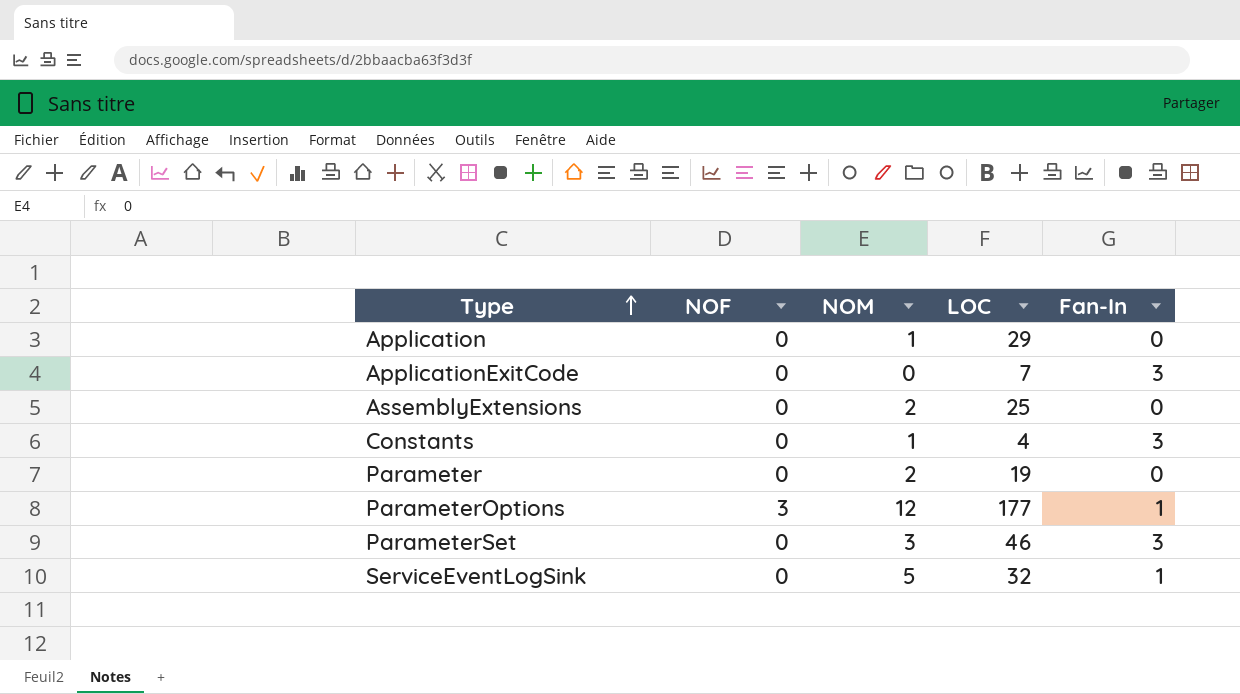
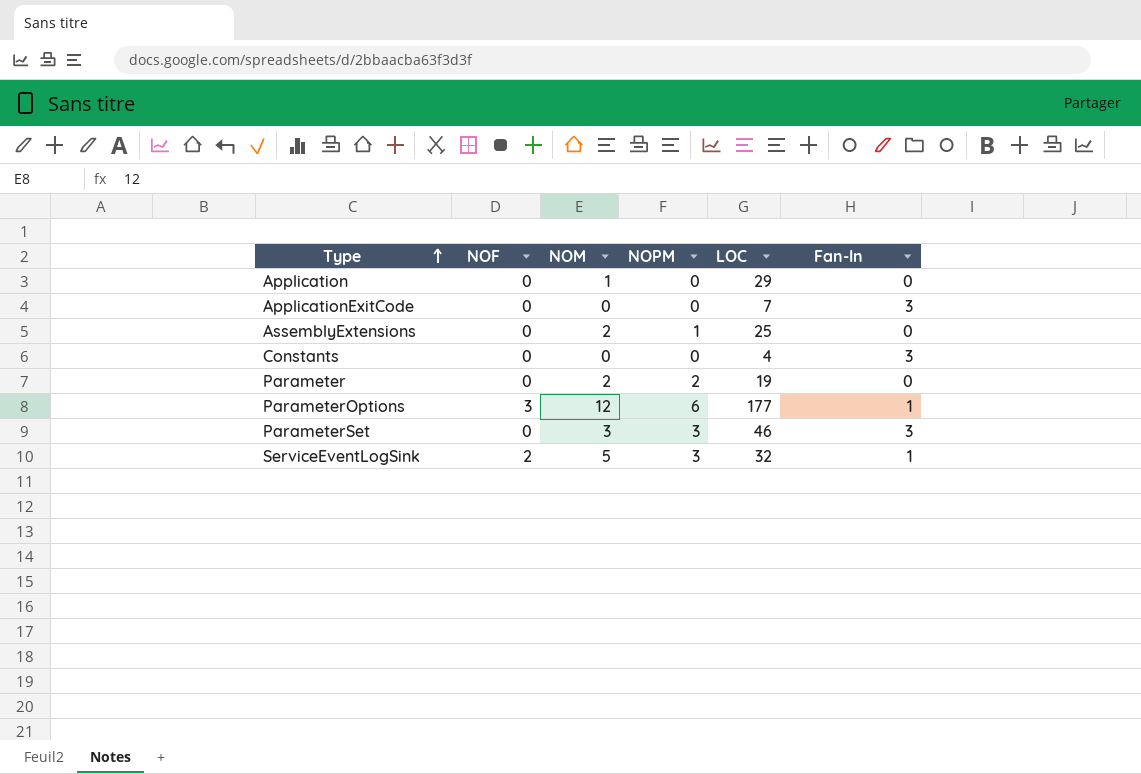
column NOPM | position: none -> 4
Constants | NOM: 1 -> 0
ServiceEventLogSink | NOF: 0 -> 2

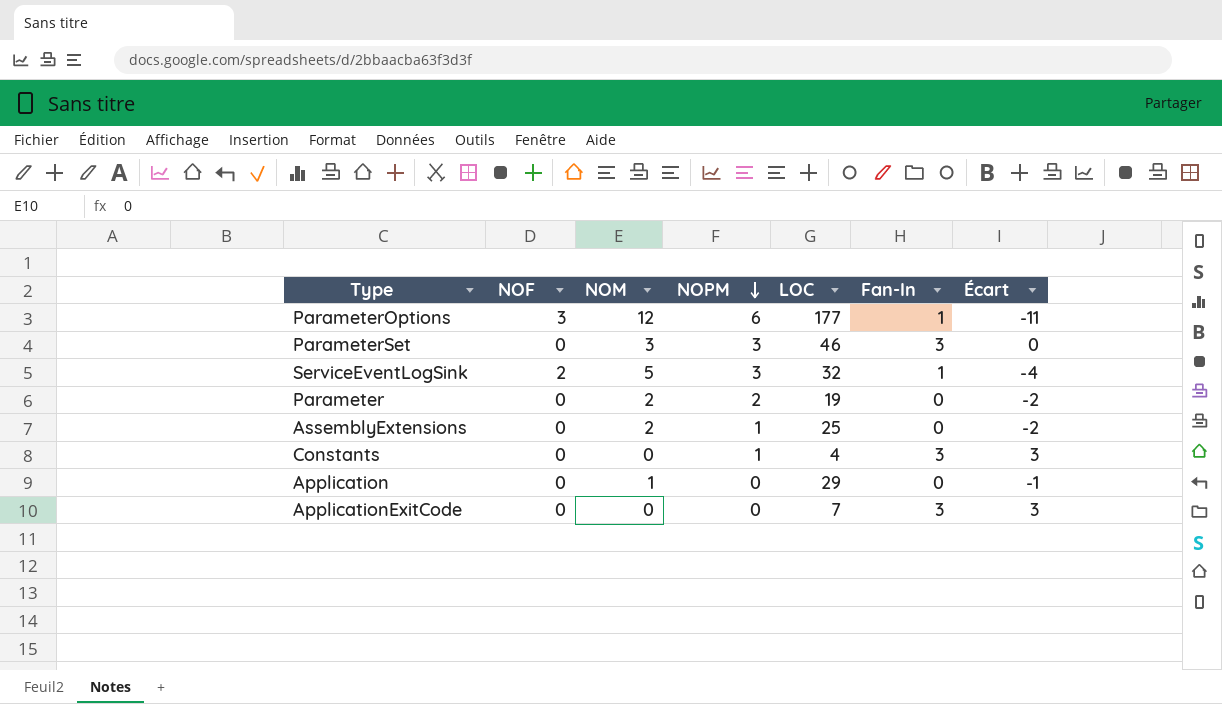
row order: Type ascending -> NOPM descending
column Écart | formula: none -> [Fan-In] - [NOM]
Constants | NOPM: 0 -> 1

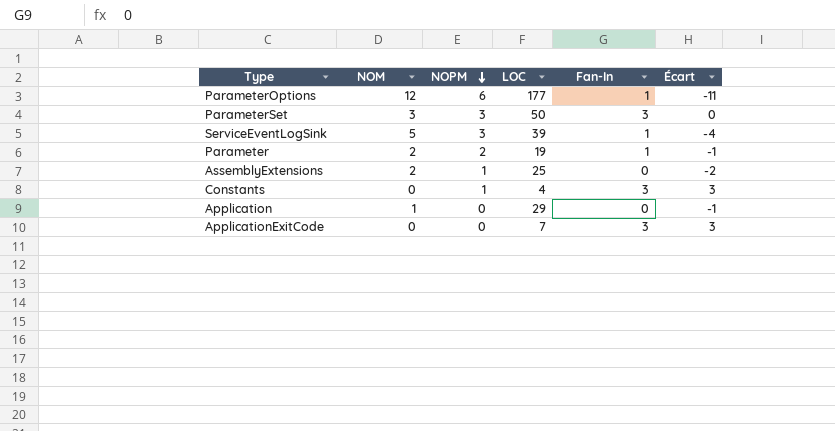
column NOF | position: 2 -> none
ParameterSet | LOC: 46 -> 50
ServiceEventLogSink | LOC: 32 -> 39
Parameter | Fan-In: 0 -> 1
Parameter | Écart: -2 -> -1

